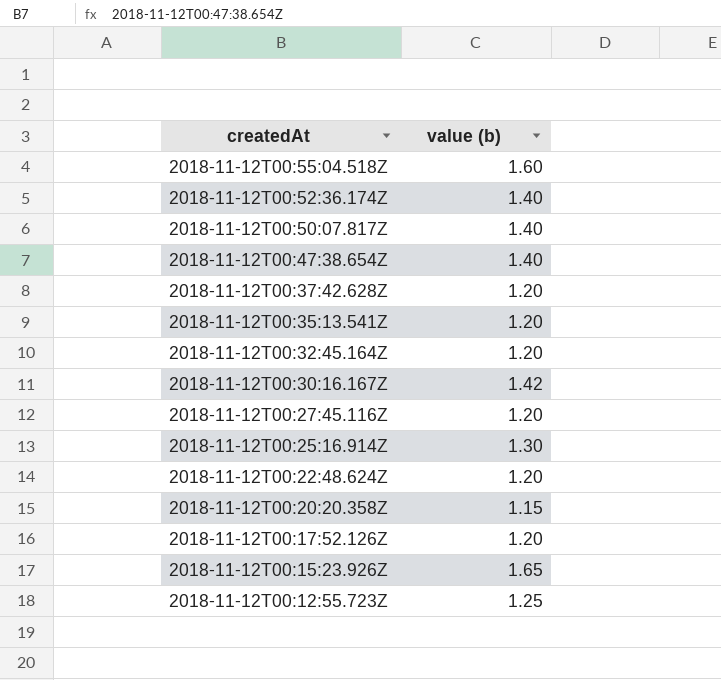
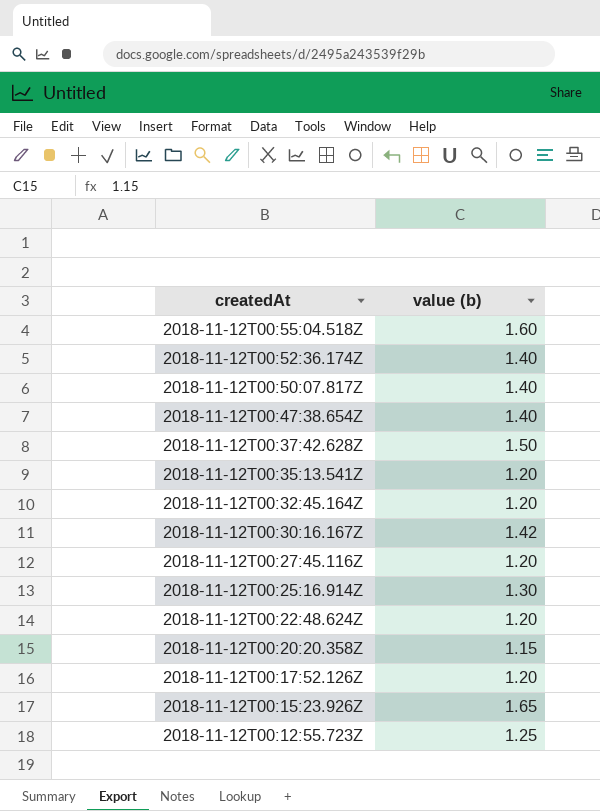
2018-11-12T00:37:42.628Z | value (b): 1.20 -> 1.50

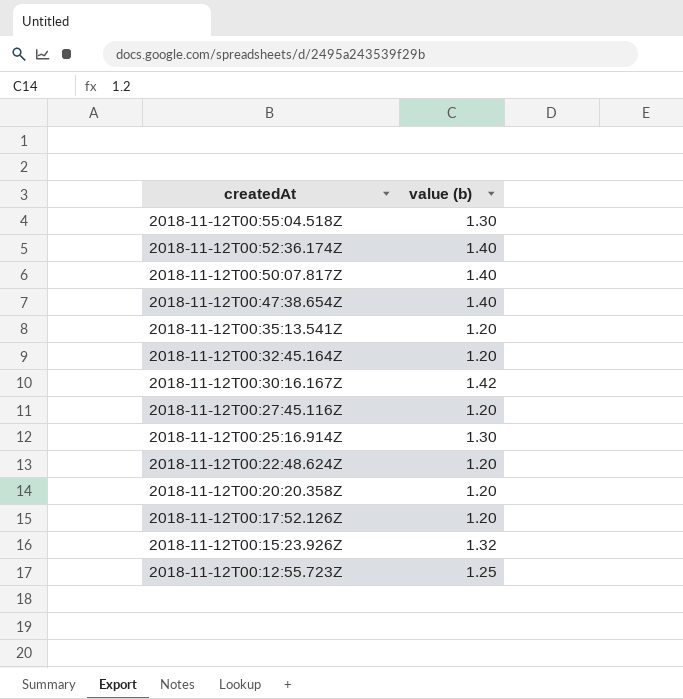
row 2018-11-12T00:37:42.628Z: 1.50 -> none
2018-11-12T00:55:04.518Z | value (b): 1.60 -> 1.30
2018-11-12T00:20:20.358Z | value (b): 1.15 -> 1.20
2018-11-12T00:15:23.926Z | value (b): 1.65 -> 1.32

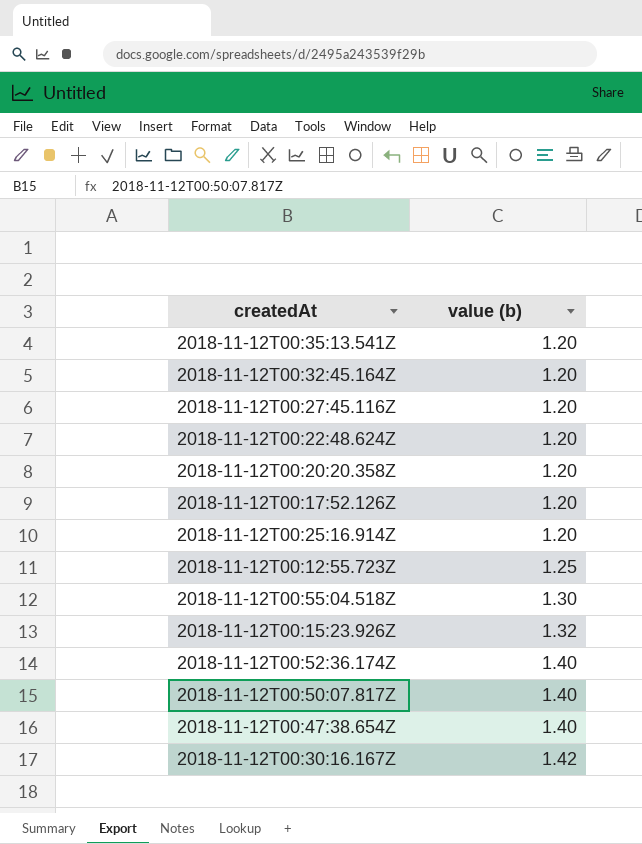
row order: createdAt descending -> value (b) ascending
2018-11-12T00:25:16.914Z | value (b): 1.30 -> 1.20

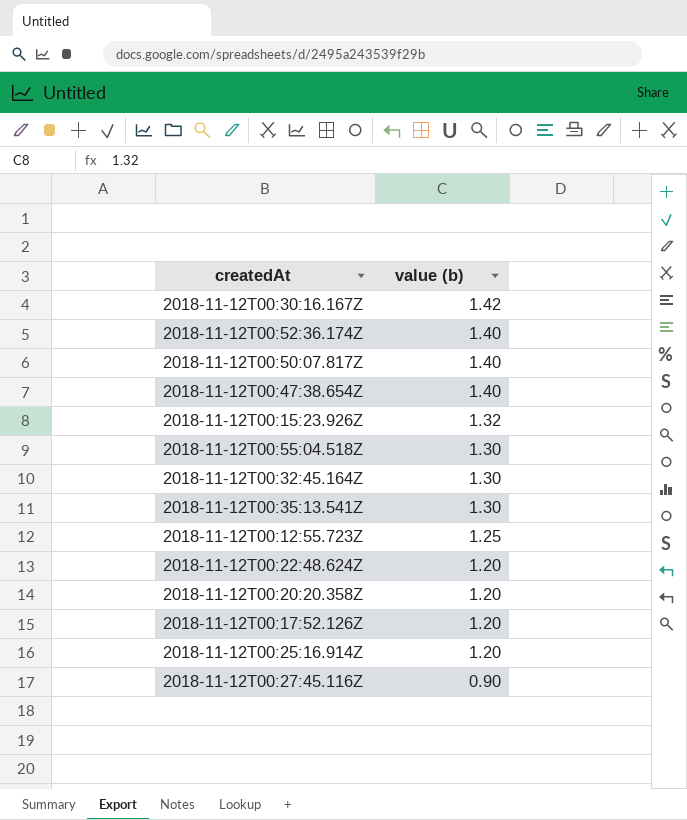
row order: value (b) ascending -> value (b) descending
2018-11-12T00:32:45.164Z | value (b): 1.20 -> 1.30
2018-11-12T00:35:13.541Z | value (b): 1.20 -> 1.30
2018-11-12T00:27:45.116Z | value (b): 1.20 -> 0.90

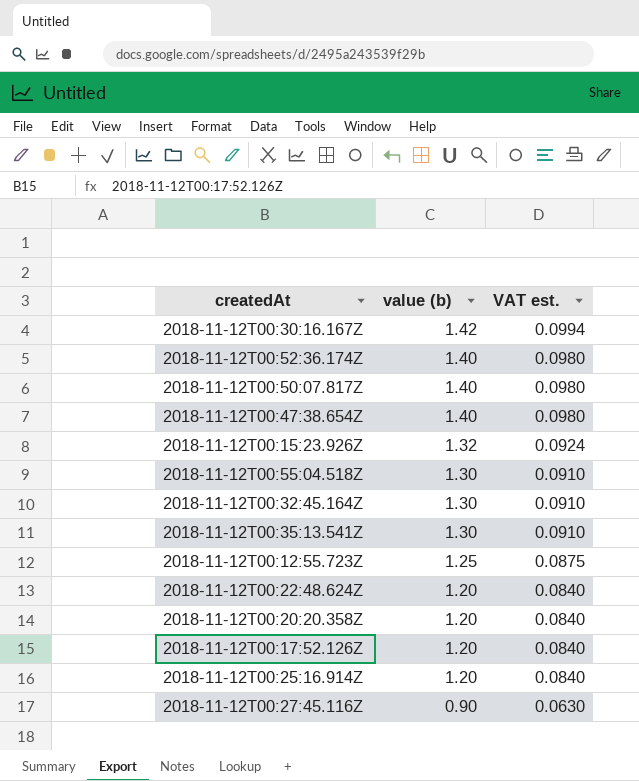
column VAT est. | formula: none -> [value (b)] * 0.07

